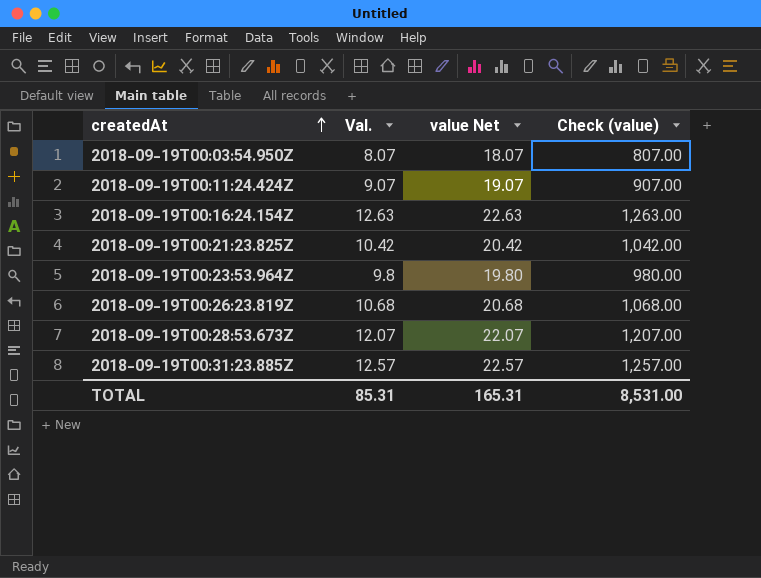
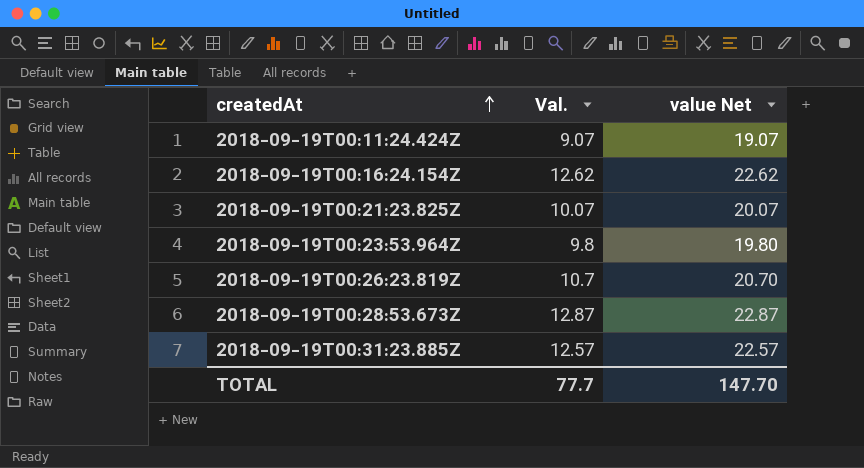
column Check (value) | formula: [Val.] * 100 -> none
row 2018-09-19T00:03:54.950Z: 8.07 | 18.07 | 807.00 -> none
2018-09-19T00:16:24.154Z | Val.: 12.63 -> 12.62
2018-09-19T00:16:24.154Z | value Net: 22.63 -> 22.62
2018-09-19T00:21:23.825Z | Val.: 10.42 -> 10.07
2018-09-19T00:21:23.825Z | value Net: 20.42 -> 20.07
2018-09-19T00:26:23.819Z | Val.: 10.68 -> 10.7
2018-09-19T00:26:23.819Z | value Net: 20.68 -> 20.70
2018-09-19T00:28:53.673Z | Val.: 12.07 -> 12.87
2018-09-19T00:28:53.673Z | value Net: 22.07 -> 22.87
TOTAL | Val.: 85.31 -> 77.7
TOTAL | value Net: 165.31 -> 147.70

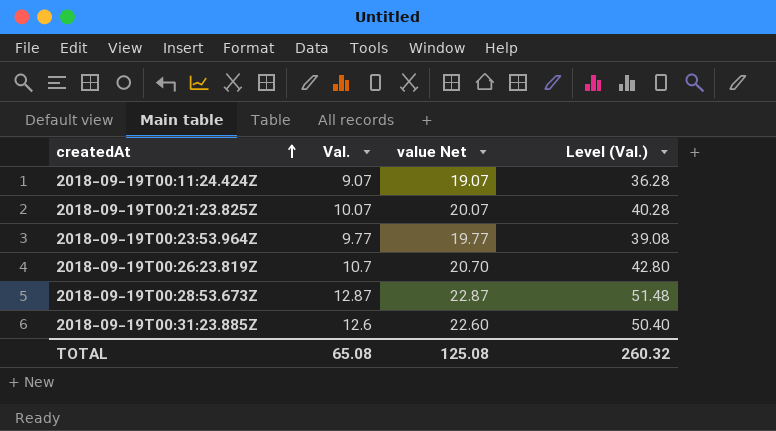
column Level (Val.) | formula: none -> [Val.] * 4
row 2018-09-19T00:16:24.154Z: 12.62 | 22.62 -> none
2018-09-19T00:23:53.964Z | Val.: 9.8 -> 9.77
2018-09-19T00:23:53.964Z | value Net: 19.80 -> 19.77
2018-09-19T00:31:23.885Z | Val.: 12.57 -> 12.6
2018-09-19T00:31:23.885Z | value Net: 22.57 -> 22.60
TOTAL | Val.: 77.7 -> 65.08
TOTAL | value Net: 147.70 -> 125.08

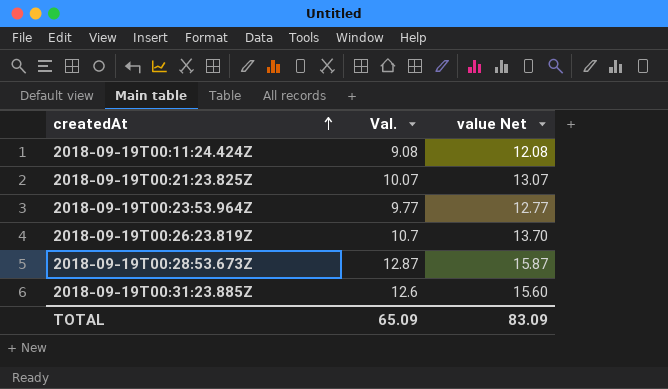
column Level (Val.) | formula: [Val.] * 4 -> none
column value Net | formula: [Val.] + 10 -> [Val.] + 3
2018-09-19T00:11:24.424Z | Val.: 9.07 -> 9.08
TOTAL | Val.: 65.08 -> 65.09
TOTAL | value Net: 125.08 -> 83.09

